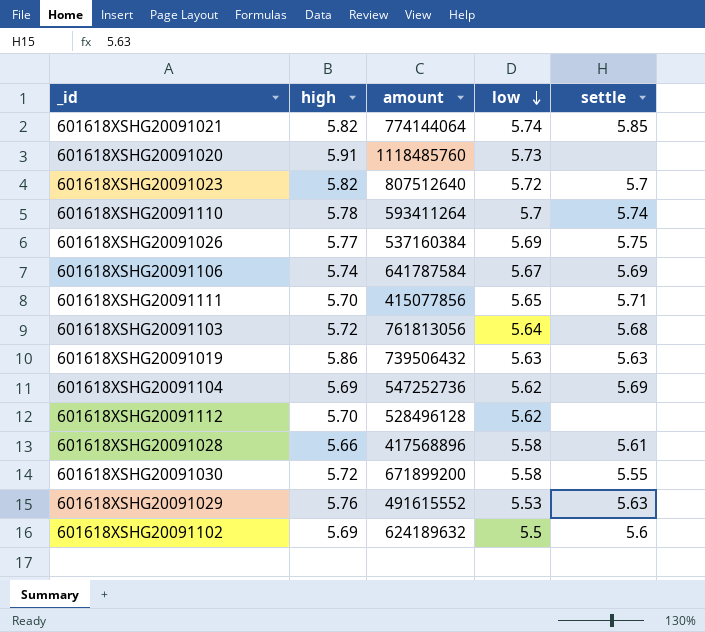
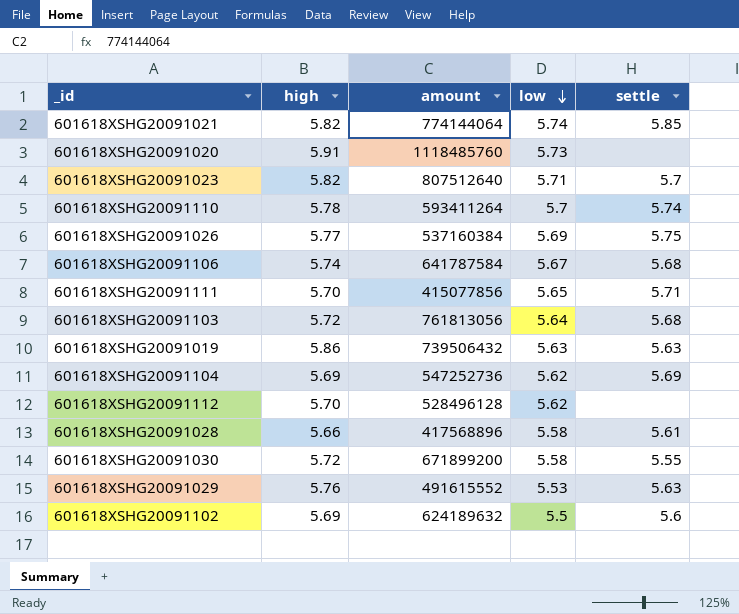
601618XSHG20091023 | low: 5.72 -> 5.71
601618XSHG20091106 | settle: 5.69 -> 5.68

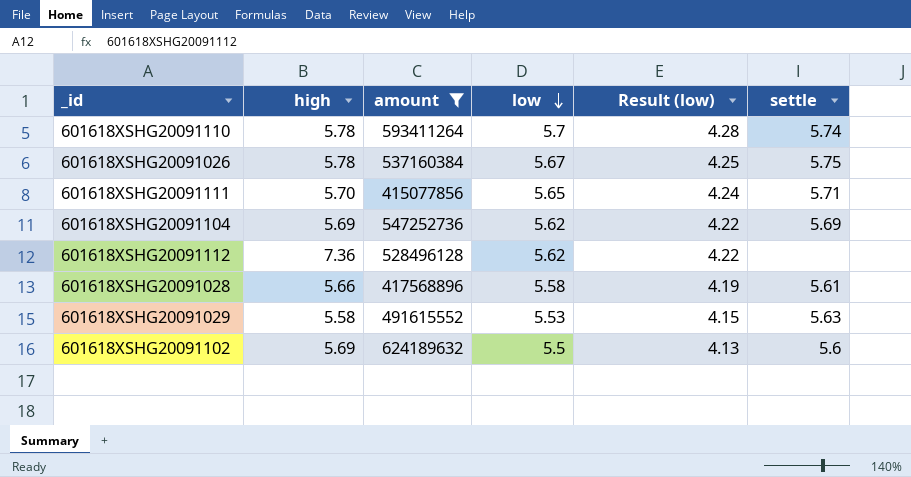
filter: none -> amount <= 624189632
column Result (low) | formula: none -> [low] * 0.75
601618XSHG20091026 | high: 5.77 -> 5.78
601618XSHG20091026 | low: 5.69 -> 5.67
601618XSHG20091112 | high: 5.70 -> 7.36
601618XSHG20091029 | high: 5.76 -> 5.58

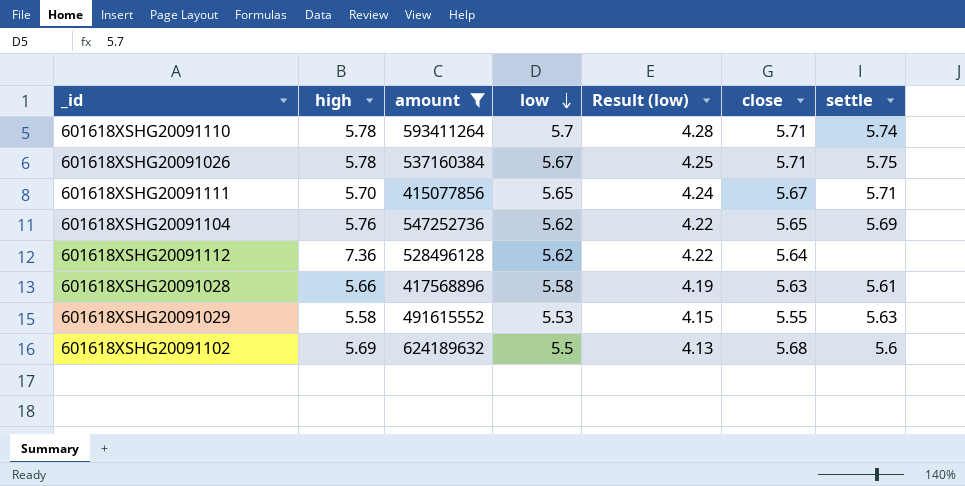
column close | position: none -> 6
601618XSHG20091104 | high: 5.69 -> 5.76

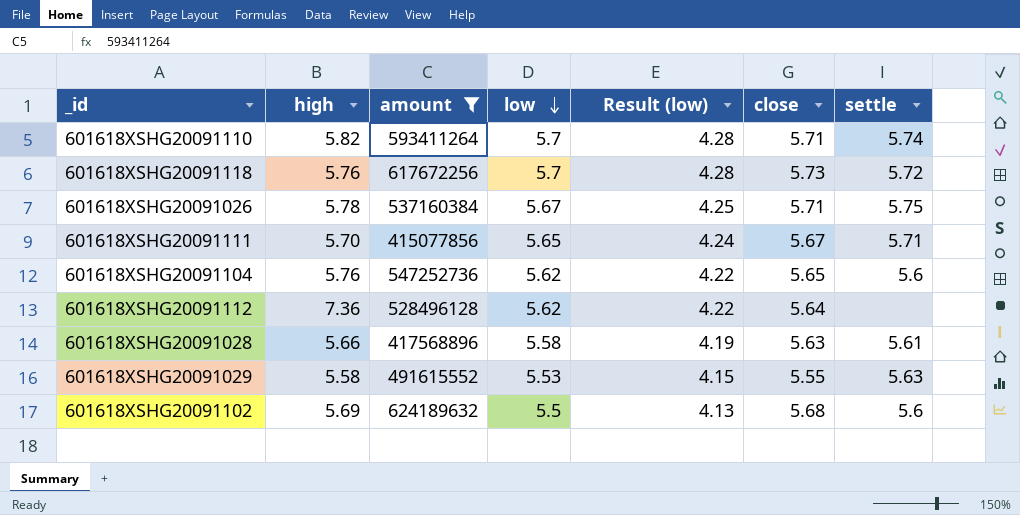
601618XSHG20091110 | high: 5.78 -> 5.82
row 601618XSHG20091118: none -> 5.76 | 617672256 | 5.7 | 4.28 | 5.73 | 5.72
601618XSHG20091104 | settle: 5.69 -> 5.6

